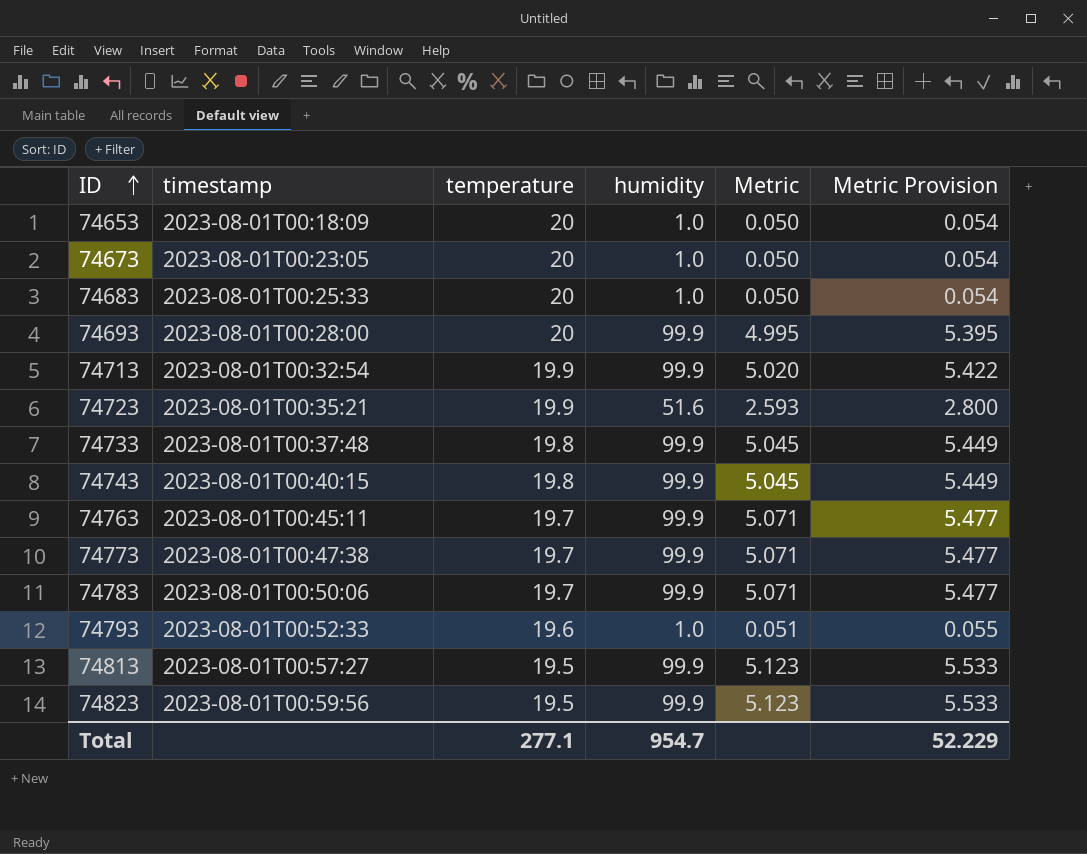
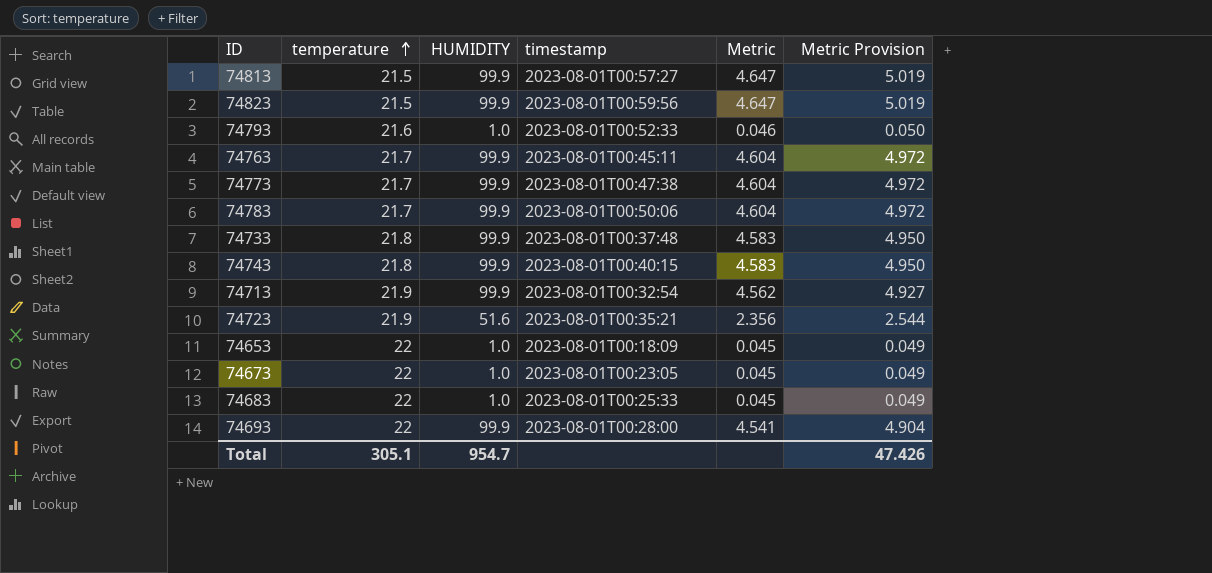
row order: ID ascending -> temperature ascending
column name: humidity -> HUMIDITY
column timestamp | position: 2 -> 4
74813 | temperature: 19.5 -> 21.5
74813 | Metric: 5.123 -> 4.647
74813 | Metric Provision: 5.533 -> 5.019
74823 | temperature: 19.5 -> 21.5
74823 | Metric: 5.123 -> 4.647
74823 | Metric Provision: 5.533 -> 5.019
74793 | temperature: 19.6 -> 21.6
74793 | Metric: 0.051 -> 0.046
74793 | Metric Provision: 0.055 -> 0.050
74763 | temperature: 19.7 -> 21.7
74763 | Metric: 5.071 -> 4.604
74763 | Metric Provision: 5.477 -> 4.972
74773 | temperature: 19.7 -> 21.7
74773 | Metric: 5.071 -> 4.604
74773 | Metric Provision: 5.477 -> 4.972
74783 | temperature: 19.7 -> 21.7
74783 | Metric: 5.071 -> 4.604
74783 | Metric Provision: 5.477 -> 4.972
74733 | temperature: 19.8 -> 21.8
74733 | Metric: 5.045 -> 4.583
74733 | Metric Provision: 5.449 -> 4.950
74743 | temperature: 19.8 -> 21.8
74743 | Metric: 5.045 -> 4.583
74743 | Metric Provision: 5.449 -> 4.950
74713 | temperature: 19.9 -> 21.9
74713 | Metric: 5.020 -> 4.562
74713 | Metric Provision: 5.422 -> 4.927
74723 | temperature: 19.9 -> 21.9
74723 | Metric: 2.593 -> 2.356
74723 | Metric Provision: 2.800 -> 2.544
74653 | temperature: 20 -> 22
74653 | Metric: 0.050 -> 0.045
74653 | Metric Provision: 0.054 -> 0.049
74673 | temperature: 20 -> 22
74673 | Metric: 0.050 -> 0.045
74673 | Metric Provision: 0.054 -> 0.049
74683 | temperature: 20 -> 22
74683 | Metric: 0.050 -> 0.045
74683 | Metric Provision: 0.054 -> 0.049
74693 | temperature: 20 -> 22
74693 | Metric: 4.995 -> 4.541
74693 | Metric Provision: 5.395 -> 4.904
Total | temperature: 277.1 -> 305.1
Total | Metric Provision: 52.229 -> 47.426

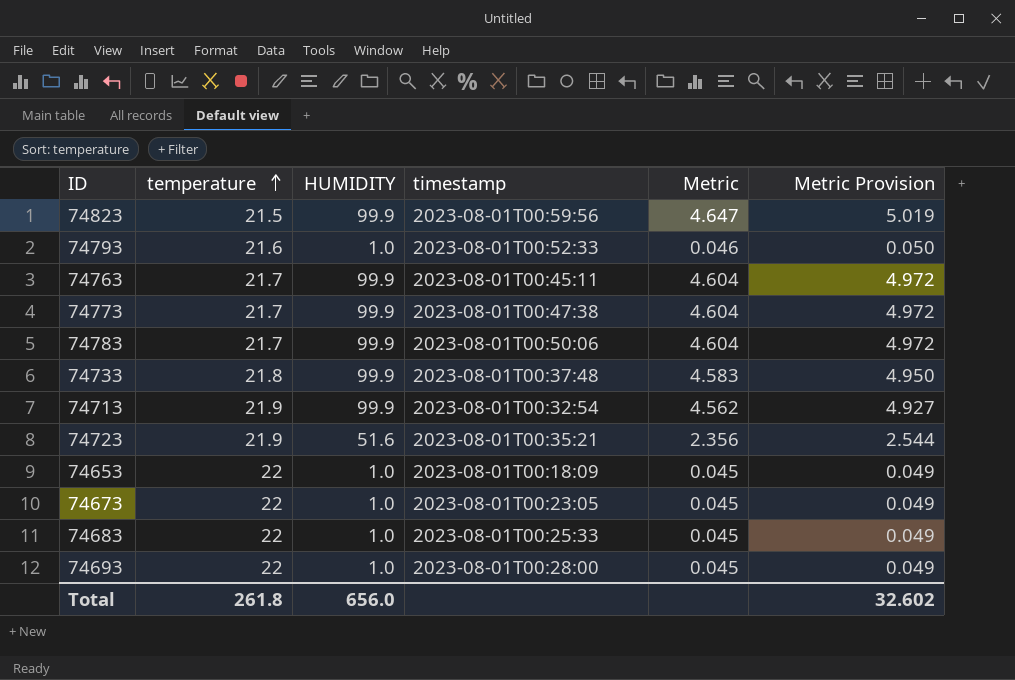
row 74813: 21.5 | 99.9 | 2023-08-01T00:57:27 | 4.647 | 5.019 -> none
row 74743: 21.8 | 99.9 | 2023-08-01T00:40:15 | 4.583 | 4.950 -> none
74693 | HUMIDITY: 99.9 -> 1.0
74693 | Metric: 4.541 -> 0.045
74693 | Metric Provision: 4.904 -> 0.049
Total | temperature: 305.1 -> 261.8
Total | HUMIDITY: 954.7 -> 656.0
Total | Metric Provision: 47.426 -> 32.602

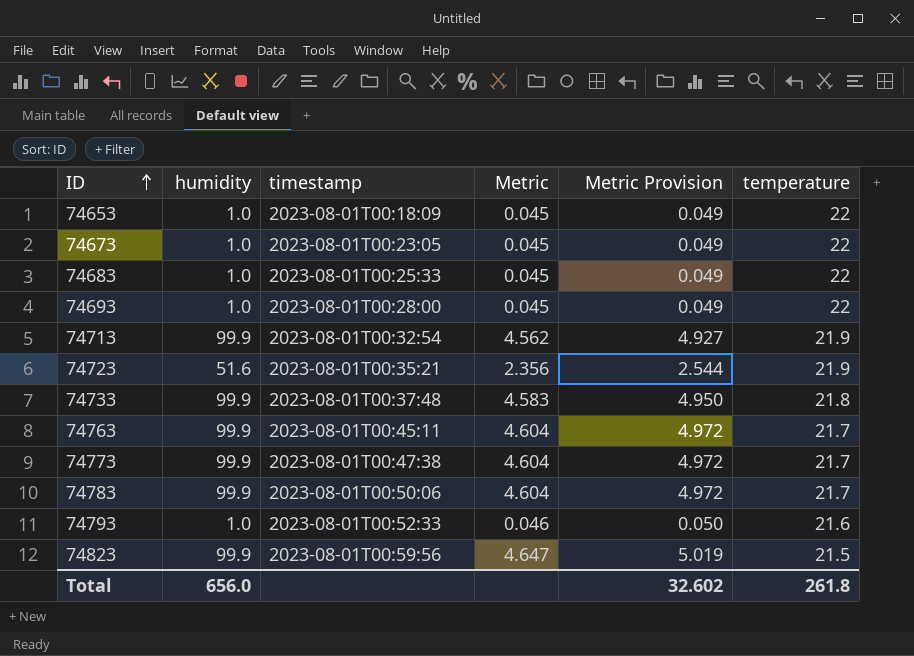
row order: temperature ascending -> ID ascending
column name: HUMIDITY -> humidity
column temperature | position: 2 -> 6

